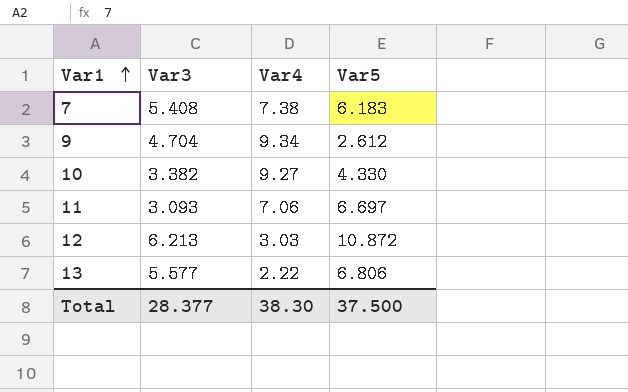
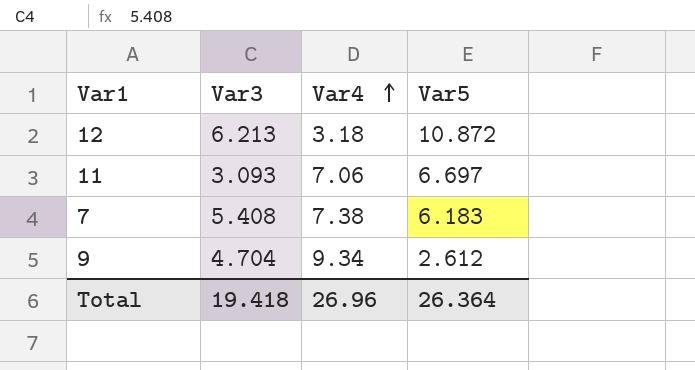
row order: Var1 ascending -> Var4 ascending
row 10: 3.382 | 9.27 | 4.330 -> none
row 13: 5.577 | 2.22 | 6.806 -> none
12 | Var4: 3.03 -> 3.18
Total | Var3: 28.377 -> 19.418
Total | Var4: 38.30 -> 26.96
Total | Var5: 37.500 -> 26.364

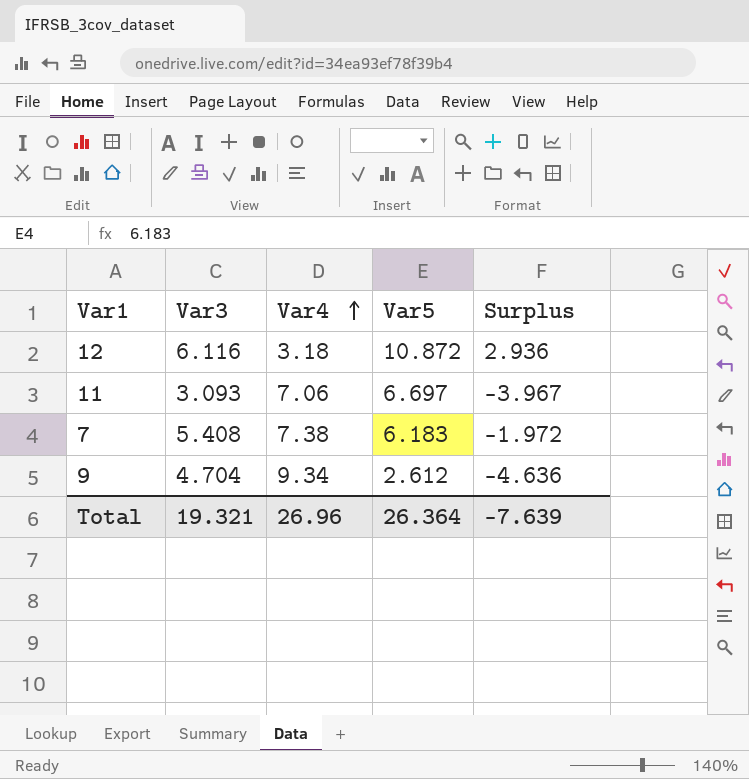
column Surplus | formula: none -> [Var3] - [Var4]
12 | Var3: 6.213 -> 6.116
Total | Var3: 19.418 -> 19.321

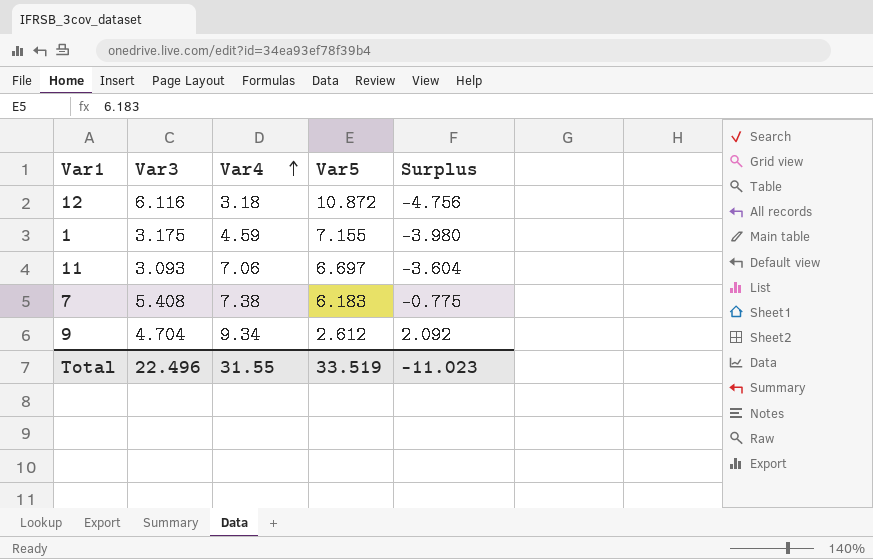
column Surplus | formula: [Var3] - [Var4] -> [Var3] - [Var5]
row 1: none -> 3.175 | 4.59 | 7.155 | -3.980
Total | Var3: 19.321 -> 22.496
Total | Var4: 26.96 -> 31.55
Total | Var5: 26.364 -> 33.519
Total | Surplus: -7.639 -> -11.023

